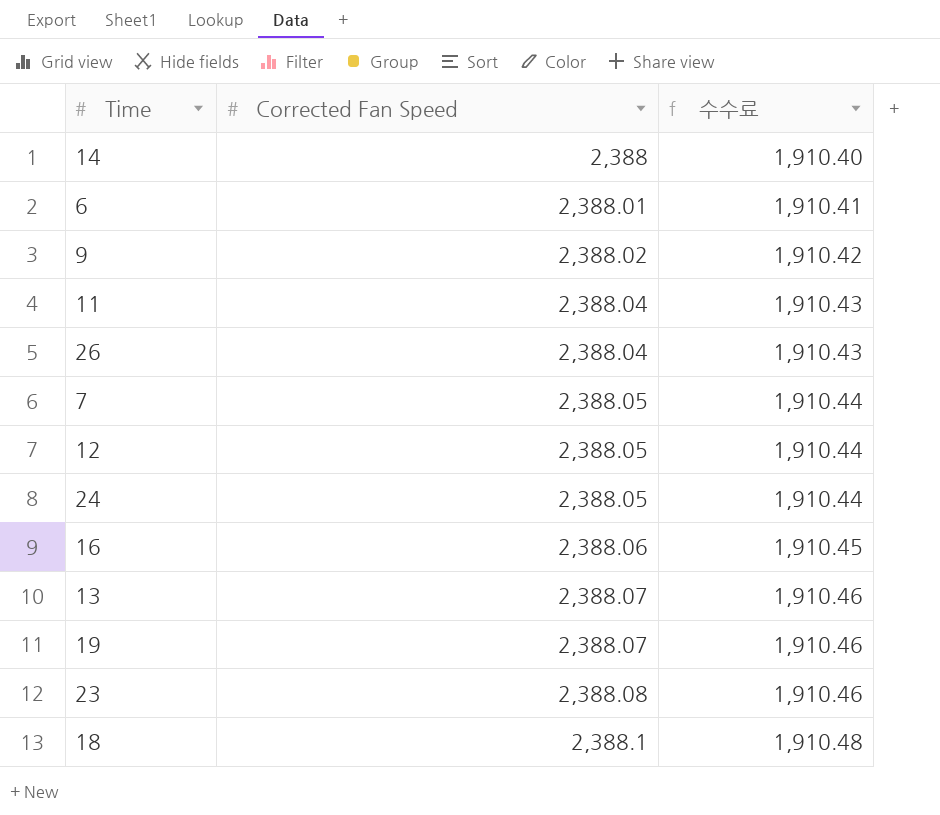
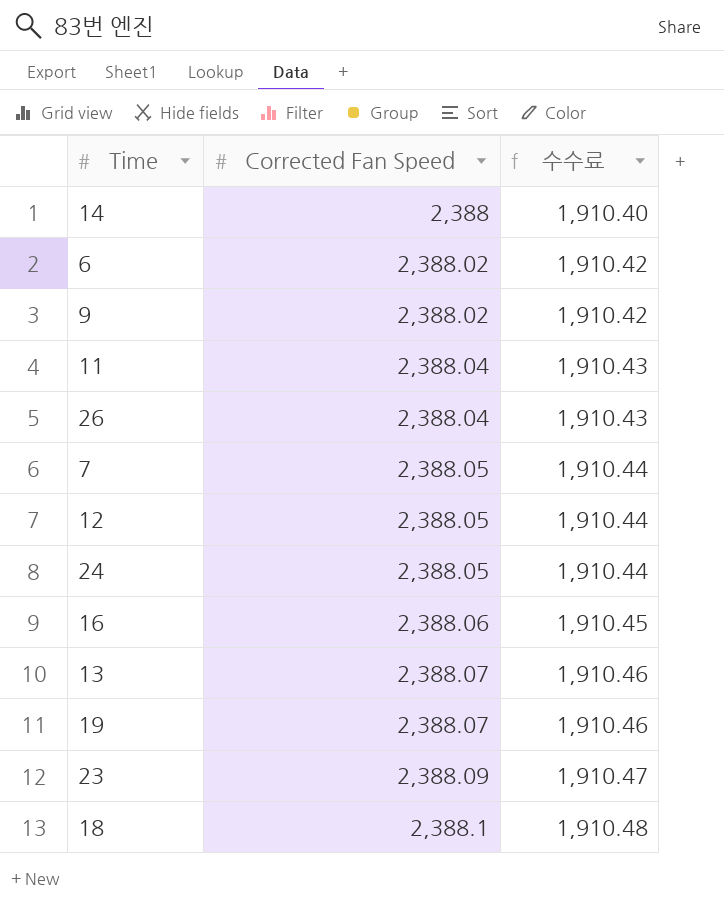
6 | Corrected Fan Speed: 2,388.01 -> 2,388.02
6 | 수수료: 1,910.41 -> 1,910.42
23 | Corrected Fan Speed: 2,388.08 -> 2,388.09
23 | 수수료: 1,910.46 -> 1,910.47

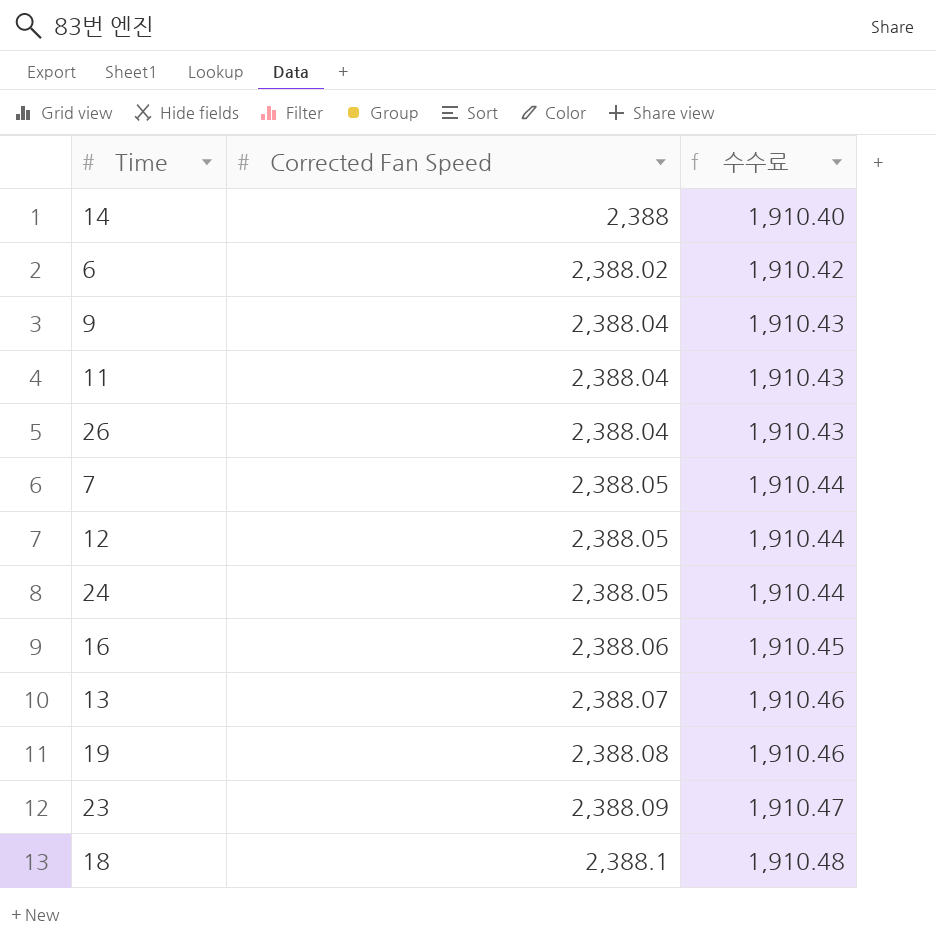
9 | Corrected Fan Speed: 2,388.02 -> 2,388.04
9 | 수수료: 1,910.42 -> 1,910.43
19 | Corrected Fan Speed: 2,388.07 -> 2,388.08

